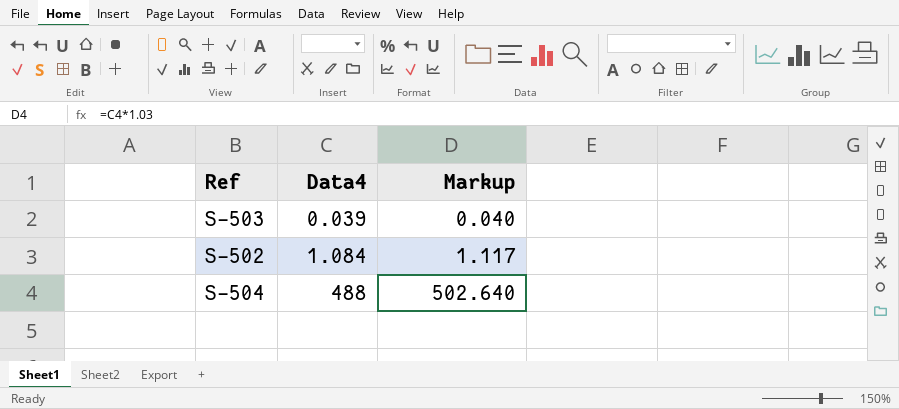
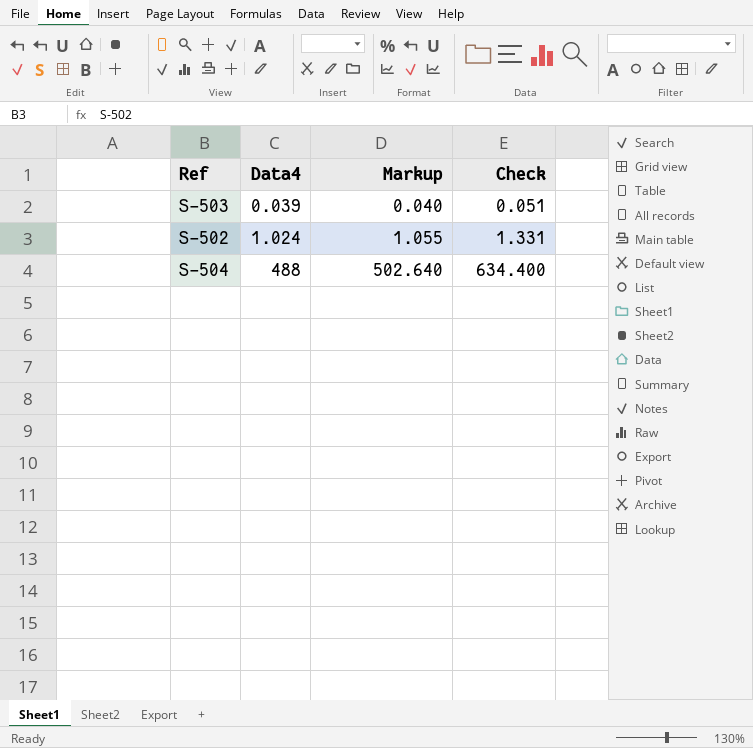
column Check | formula: none -> [Data4] * 1.3
S-502 | Data4: 1.084 -> 1.024
S-502 | Markup: 1.117 -> 1.055

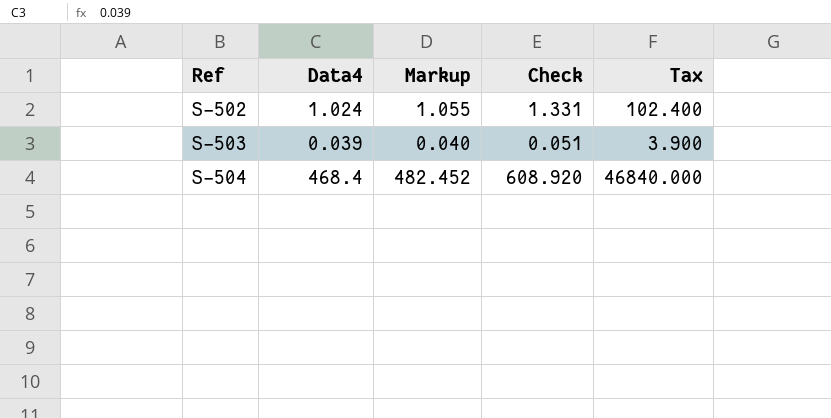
row order: Data4 ascending -> Ref ascending
column Tax | formula: none -> [Data4] * 100
S-504 | Data4: 488 -> 468.4
S-504 | Markup: 502.640 -> 482.452
S-504 | Check: 634.400 -> 608.920

